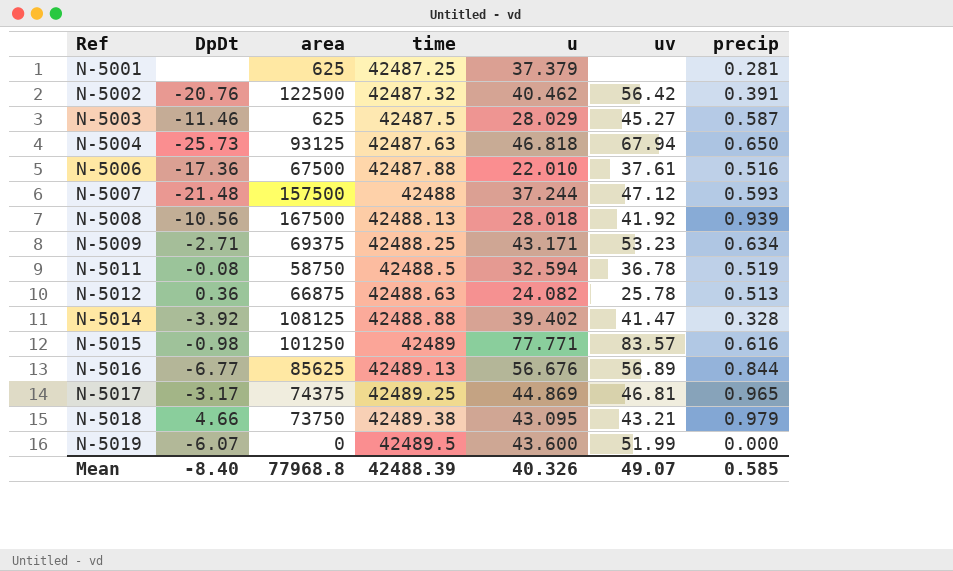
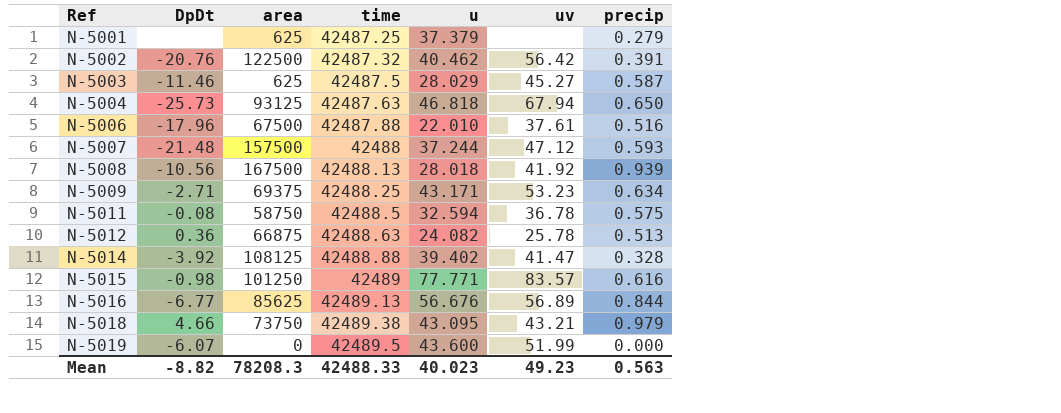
row N-5017: -3.17 | 74375 | 42489.25 | 44.869 | 46.81 | 0.965 -> none
N-5001 | precip: 0.281 -> 0.279
N-5006 | DpDt: -17.36 -> -17.96
N-5011 | precip: 0.519 -> 0.575
Mean | DpDt: -8.40 -> -8.82
Mean | area: 77968.8 -> 78208.3
Mean | time: 42488.39 -> 42488.33
Mean | u: 40.326 -> 40.023
Mean | uv: 49.07 -> 49.23
Mean | precip: 0.585 -> 0.563

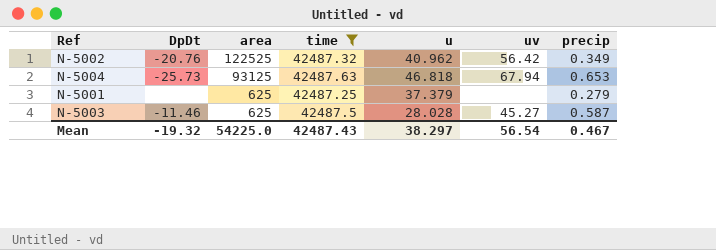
filter: none -> time <= 42487.63
row order: Ref ascending -> area descending
N-5002 | area: 122500 -> 122525
N-5002 | u: 40.462 -> 40.962
N-5002 | precip: 0.391 -> 0.349
N-5004 | precip: 0.650 -> 0.653
N-5003 | u: 28.029 -> 28.028
Mean | DpDt: -8.82 -> -19.32
Mean | area: 78208.3 -> 54225.0
Mean | time: 42488.33 -> 42487.43
Mean | u: 40.023 -> 38.297
Mean | uv: 49.23 -> 56.54
Mean | precip: 0.563 -> 0.467

